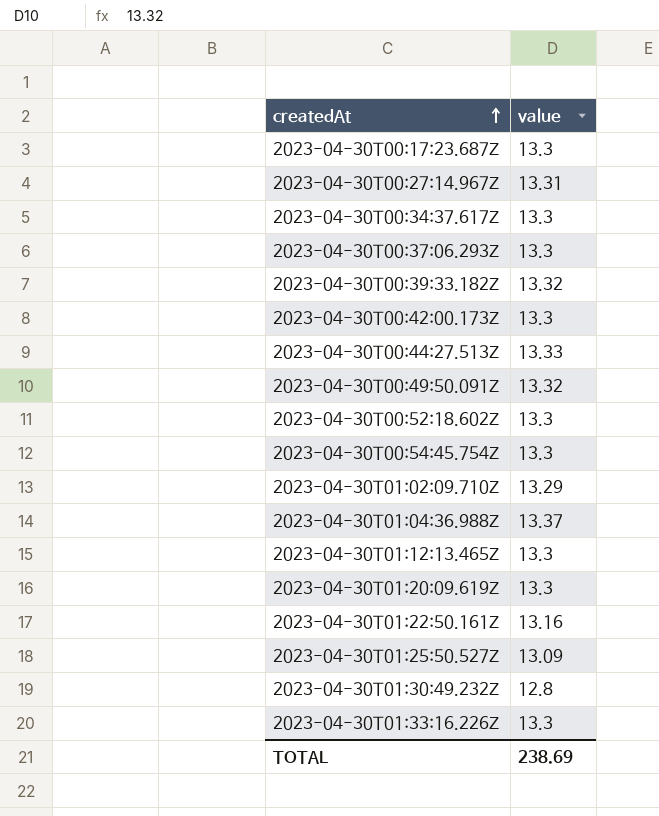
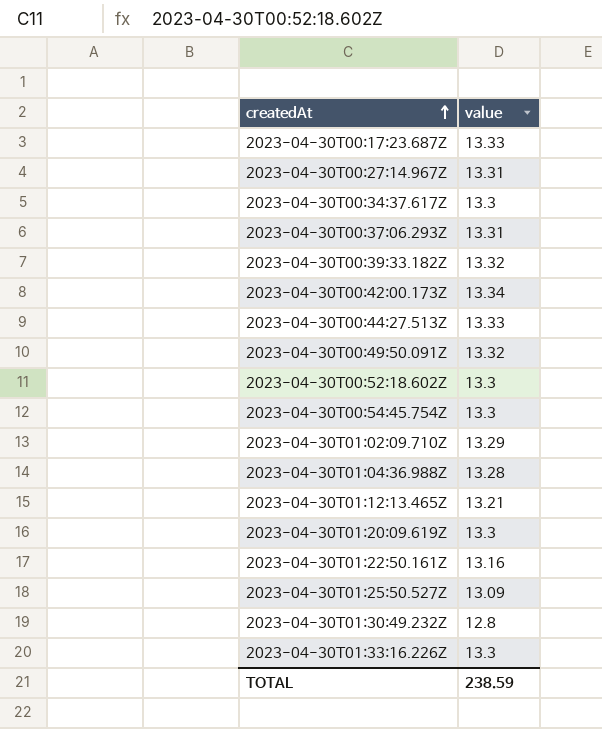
2023-04-30T00:17:23.687Z | value: 13.3 -> 13.33
2023-04-30T00:37:06.293Z | value: 13.3 -> 13.31
2023-04-30T00:42:00.173Z | value: 13.3 -> 13.34
2023-04-30T01:04:36.988Z | value: 13.37 -> 13.28
2023-04-30T01:12:13.465Z | value: 13.3 -> 13.21
TOTAL | value: 238.69 -> 238.59

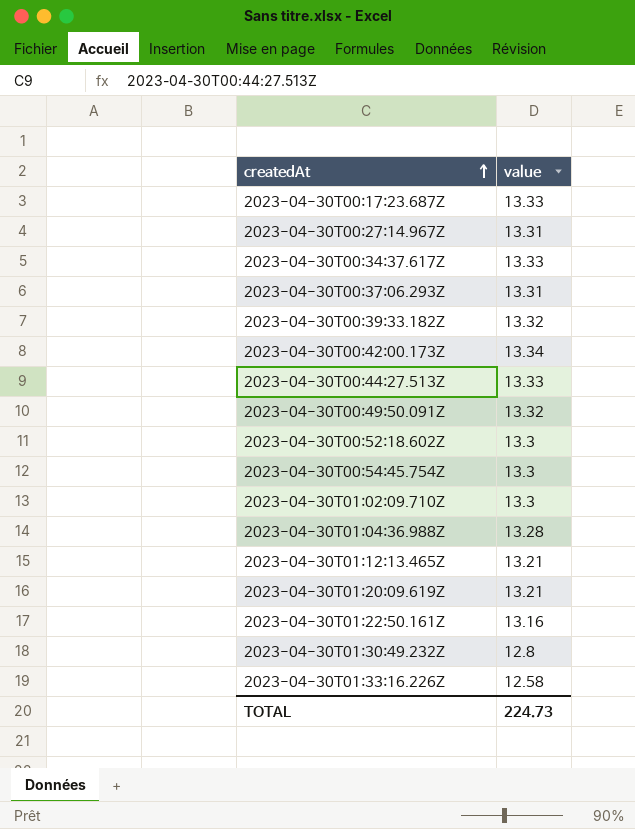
row 2023-04-30T01:25:50.527Z: 13.09 -> none
2023-04-30T00:34:37.617Z | value: 13.3 -> 13.33
2023-04-30T01:02:09.710Z | value: 13.29 -> 13.3
2023-04-30T01:20:09.619Z | value: 13.3 -> 13.21
2023-04-30T01:33:16.226Z | value: 13.3 -> 12.58
TOTAL | value: 238.59 -> 224.73

